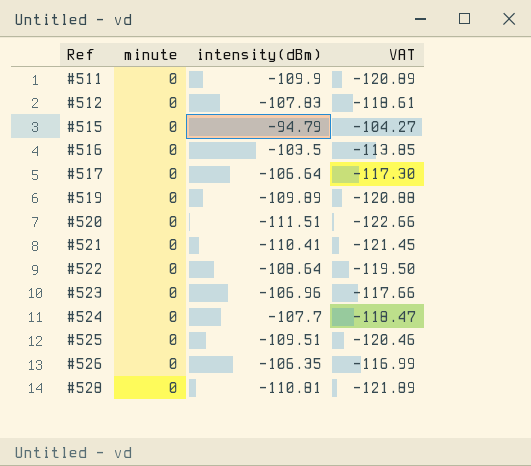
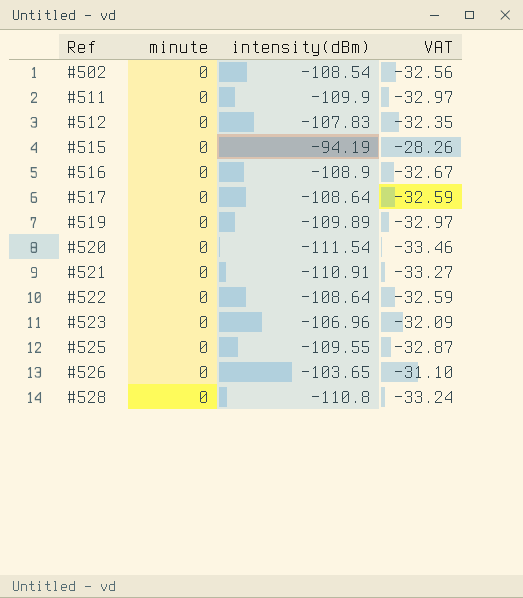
column VAT | formula: [intensity(dBm)] * 1.1 -> [intensity(dBm)] * 0.3
row #524: 0 | -107.7 | -118.47 -> none
row #502: none -> 0 | -108.54 | -32.56
#515 | intensity(dBm): -94.79 -> -94.19
#516 | intensity(dBm): -103.5 -> -108.9
#517 | intensity(dBm): -106.64 -> -108.64
#520 | intensity(dBm): -111.51 -> -111.54
#521 | intensity(dBm): -110.41 -> -110.91
#525 | intensity(dBm): -109.51 -> -109.55
#526 | intensity(dBm): -106.35 -> -103.65
#528 | intensity(dBm): -110.81 -> -110.8

